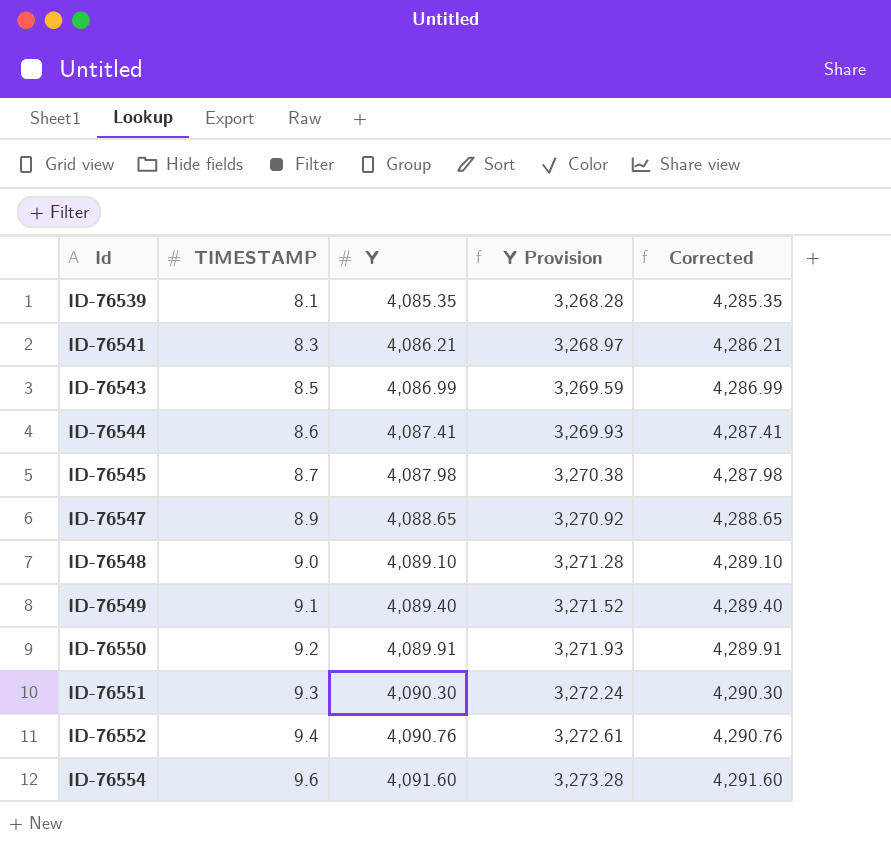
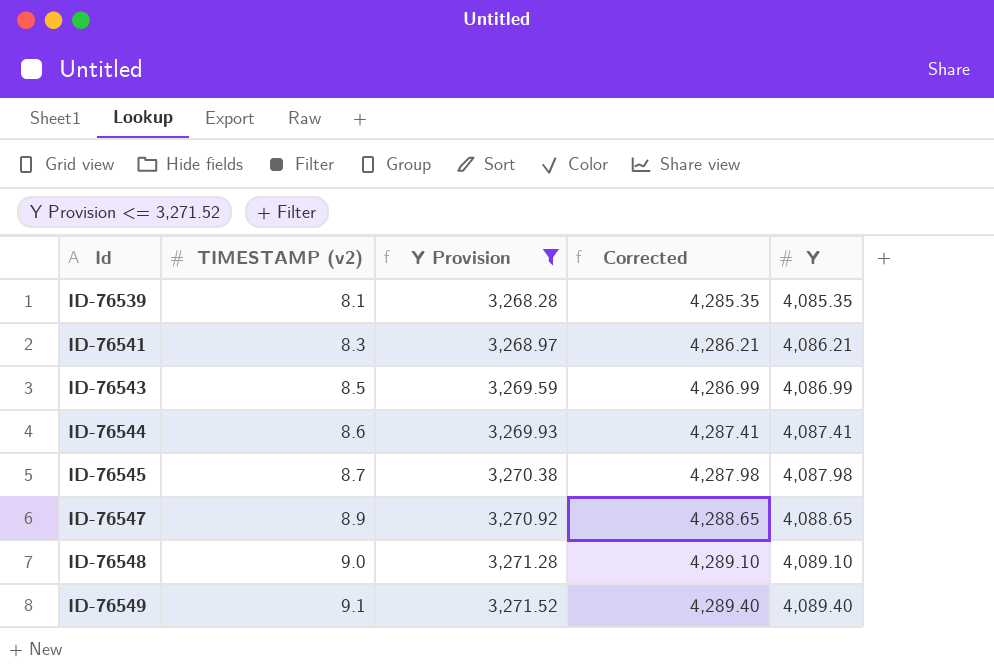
filter: none -> Y Provision <= 3,271.52
column name: TIMESTAMP -> TIMESTAMP (v2)
column Y | position: 3 -> 5

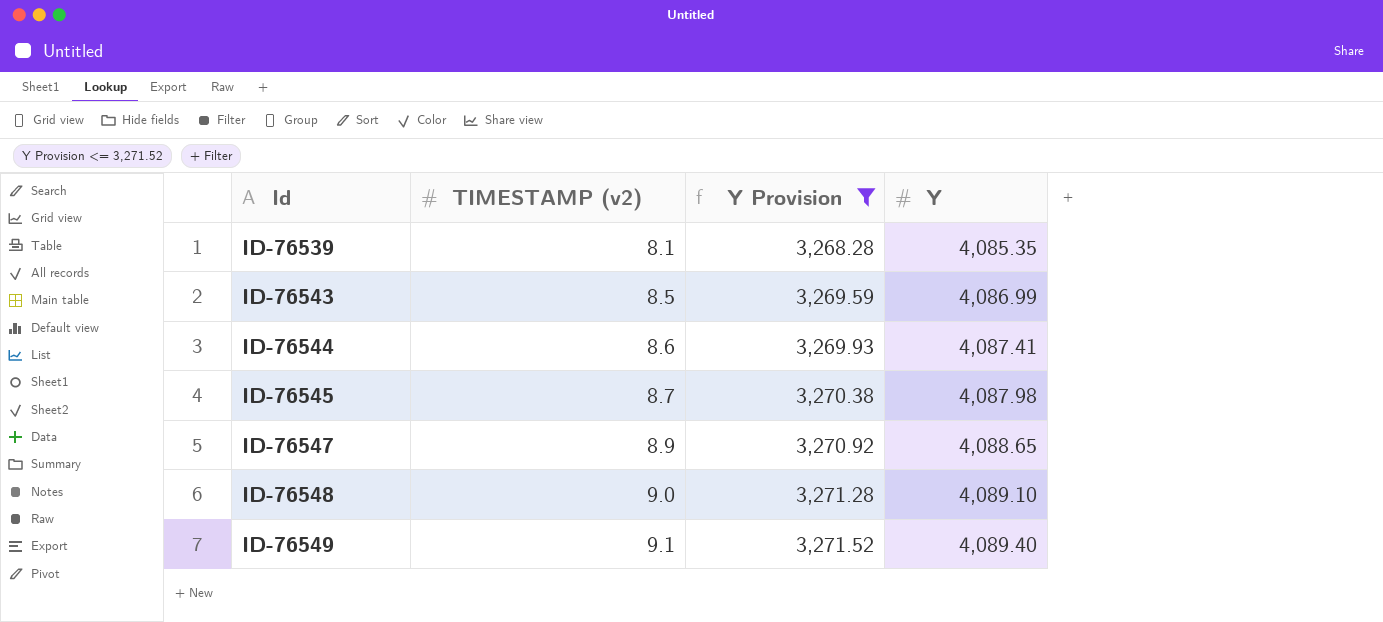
column Corrected | formula: [Y] + 200 -> none
row ID-76541: 8.3 | 3,268.97 | 4,286.21 | 4,086.21 -> none

